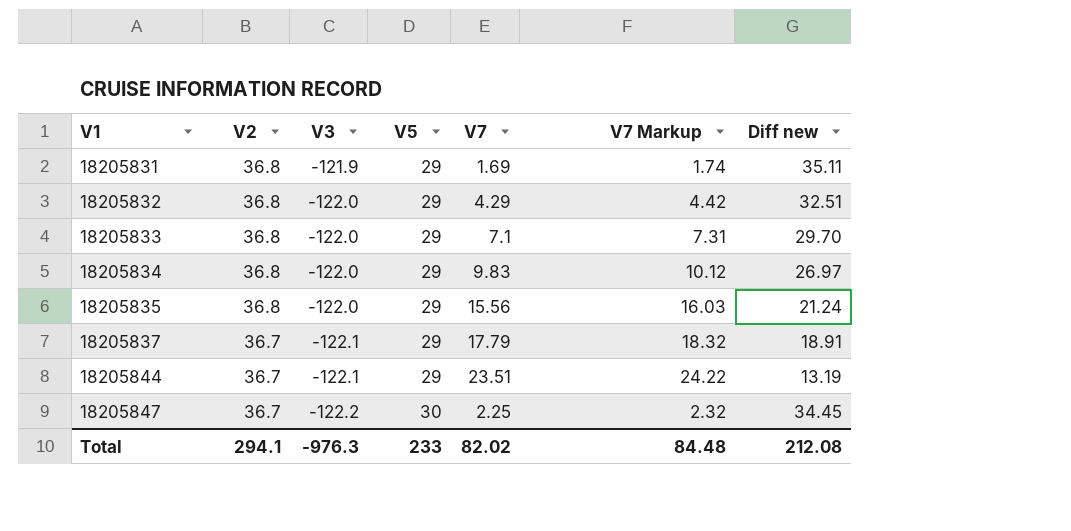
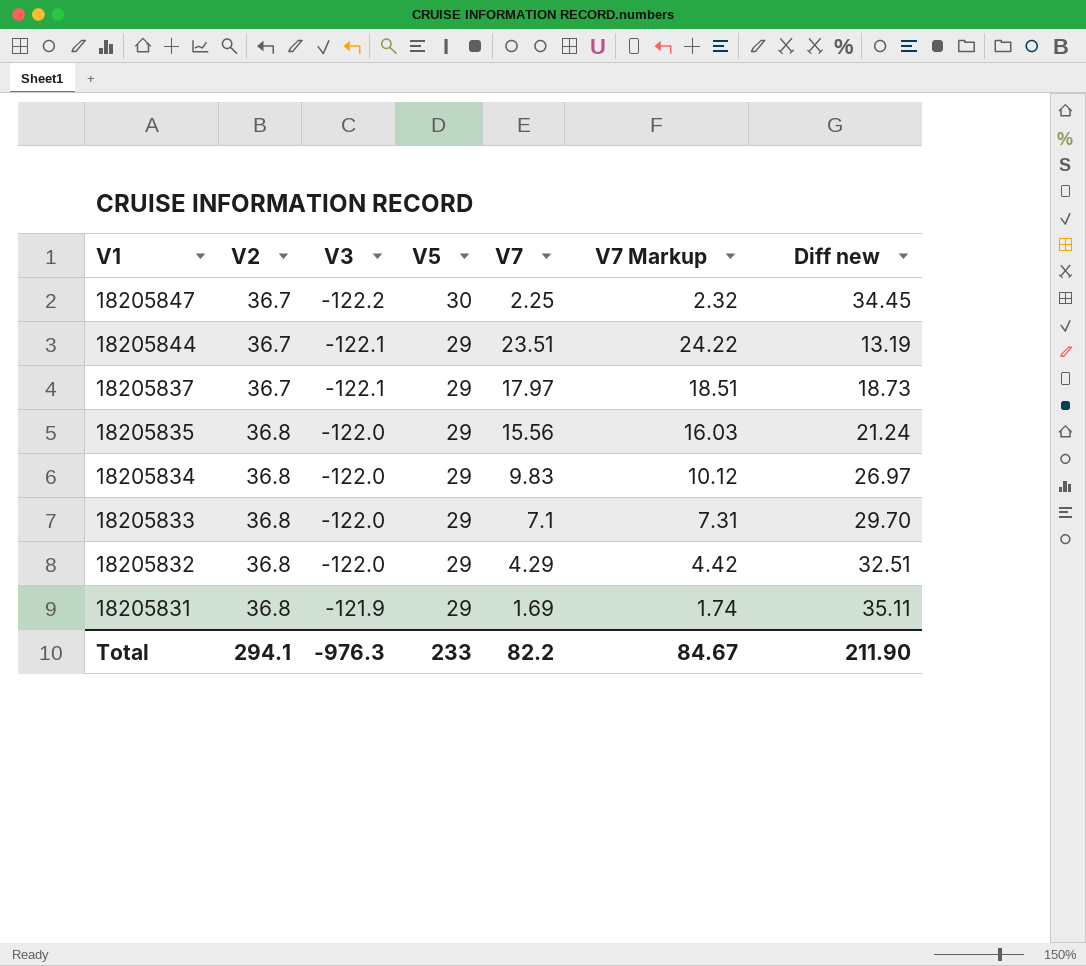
row order: V1 ascending -> V1 descending
18205837 | V7: 17.79 -> 17.97
18205837 | V7 Markup: 18.32 -> 18.51
18205837 | Diff new: 18.91 -> 18.73
Total | V7: 82.02 -> 82.2
Total | V7 Markup: 84.48 -> 84.67
Total | Diff new: 212.08 -> 211.90

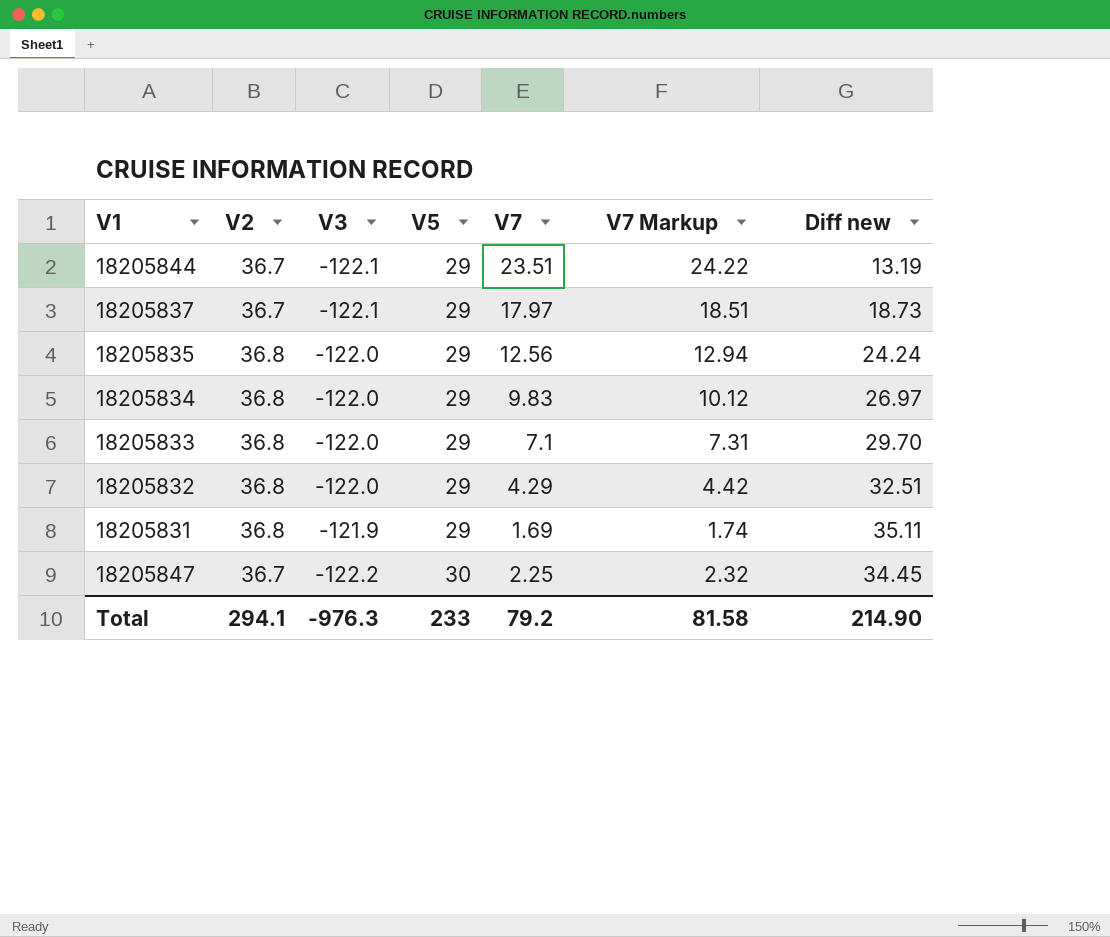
row order: V1 descending -> V5 ascending
18205835 | V7: 15.56 -> 12.56
18205835 | V7 Markup: 16.03 -> 12.94
18205835 | Diff new: 21.24 -> 24.24
Total | V7: 82.2 -> 79.2
Total | V7 Markup: 84.67 -> 81.58
Total | Diff new: 211.90 -> 214.90

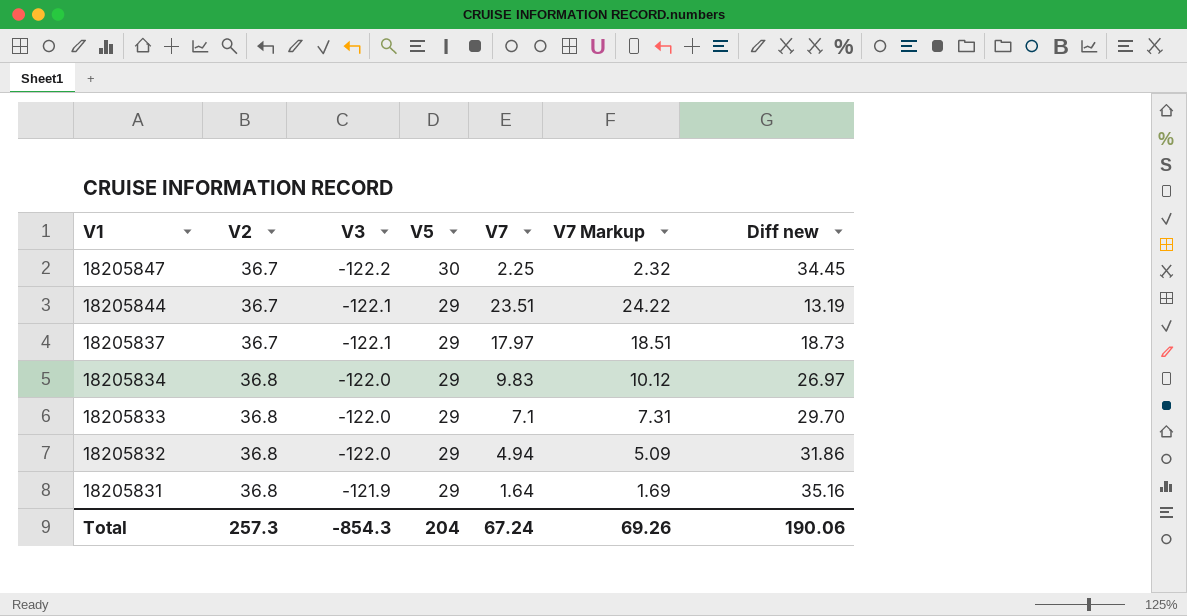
row order: V5 ascending -> V1 descending
row 18205835: 36.8 | -122.0 | 29 | 12.56 | 12.94 | 24.24 -> none
18205832 | V7: 4.29 -> 4.94
18205832 | V7 Markup: 4.42 -> 5.09
18205832 | Diff new: 32.51 -> 31.86
18205831 | V7: 1.69 -> 1.64
18205831 | V7 Markup: 1.74 -> 1.69
18205831 | Diff new: 35.11 -> 35.16
Total | V2: 294.1 -> 257.3
Total | V3: -976.3 -> -854.3
Total | V5: 233 -> 204
Total | V7: 79.2 -> 67.24
Total | V7 Markup: 81.58 -> 69.26
Total | Diff new: 214.90 -> 190.06

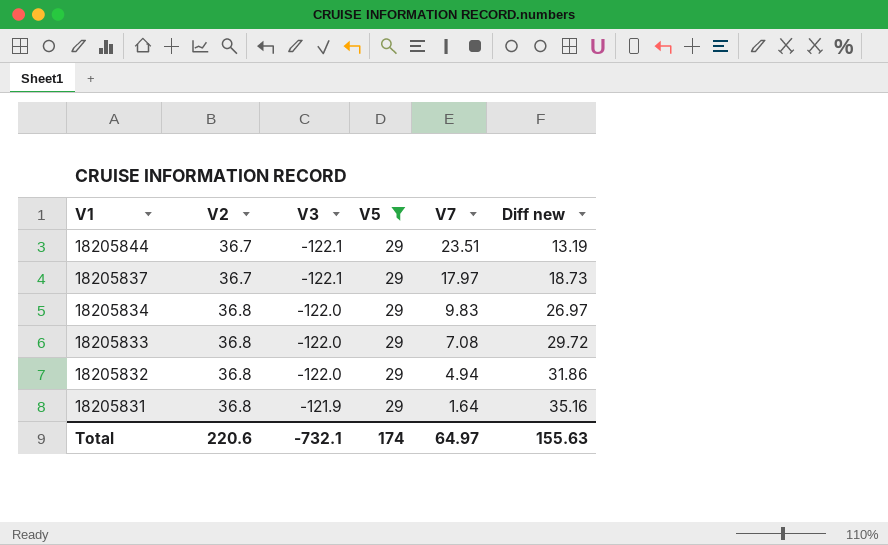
filter: none -> V5 = 29
column V7 Markup | formula: [V7] * 1.03 -> none
18205833 | V7: 7.1 -> 7.08
18205833 | Diff new: 29.70 -> 29.72
Total | V2: 257.3 -> 220.6
Total | V3: -854.3 -> -732.1
Total | V5: 204 -> 174
Total | V7: 67.24 -> 64.97
Total | Diff new: 190.06 -> 155.63

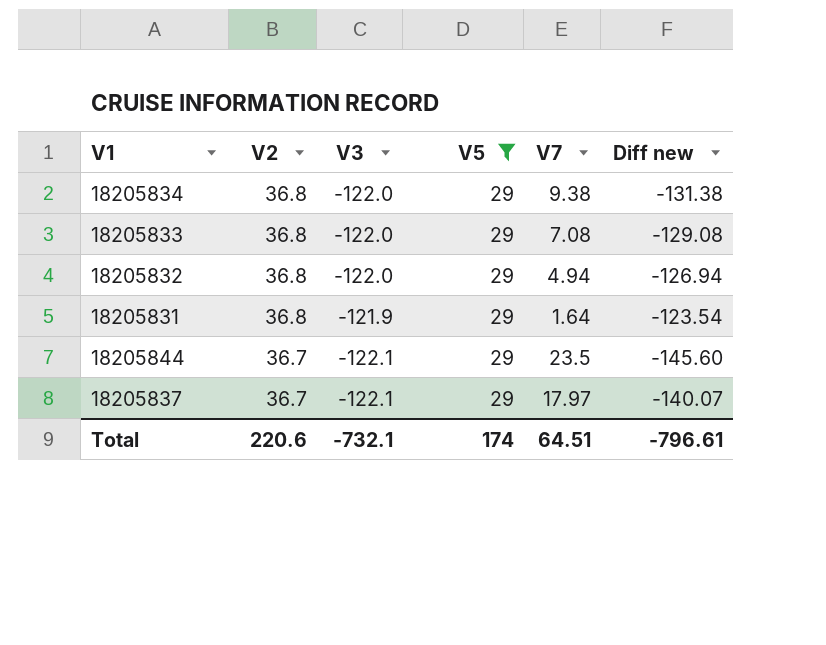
row order: V1 descending -> V2 descending
column Diff new | formula: [V2] - [V7] -> [V3] - [V7]
18205834 | V7: 9.83 -> 9.38
18205844 | V7: 23.51 -> 23.5
Total | V7: 64.97 -> 64.51
Total | Diff new: 155.63 -> -796.61

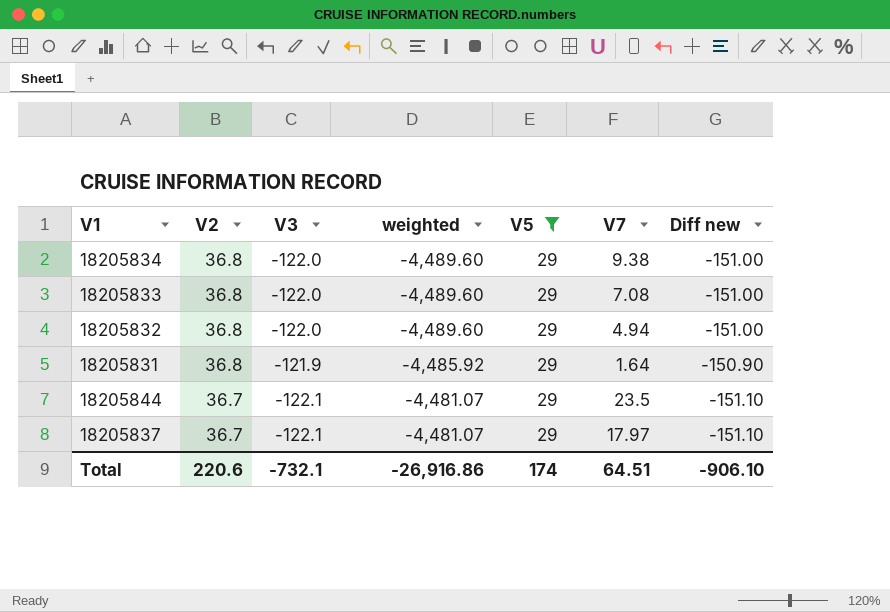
column weighted | formula: none -> [V2] * [V3]
column Diff new | formula: [V3] - [V7] -> [V3] - [V5]
Total | Diff new: -796.61 -> -906.10

